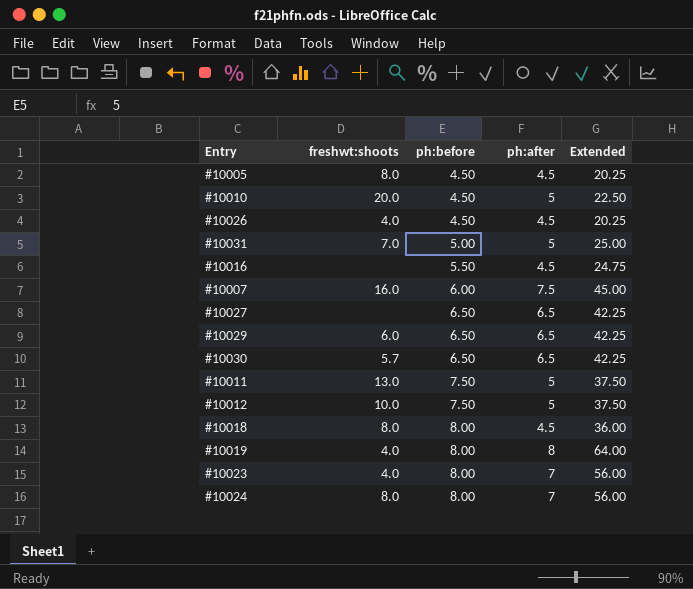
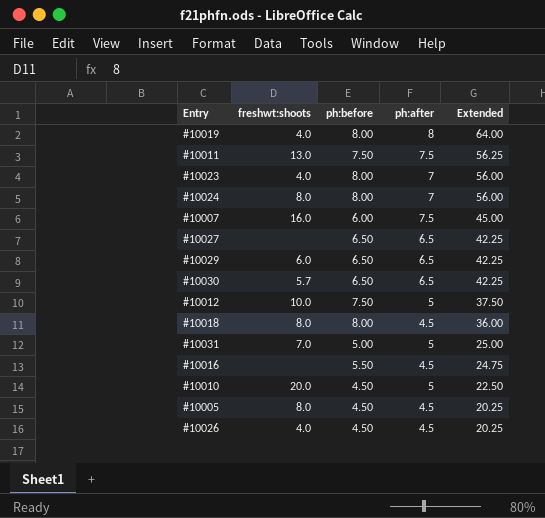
row order: ph:before ascending -> Extended descending
#10011 | ph:after: 5 -> 7.5
#10011 | Extended: 37.50 -> 56.25

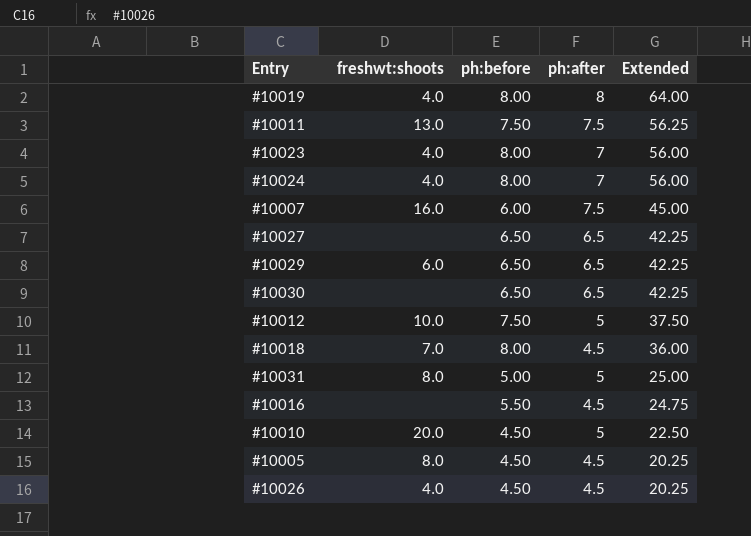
#10024 | freshwt:shoots: 8.0 -> 4.0
#10030 | freshwt:shoots: 5.7 -> none
#10018 | freshwt:shoots: 8.0 -> 7.0
#10031 | freshwt:shoots: 7.0 -> 8.0

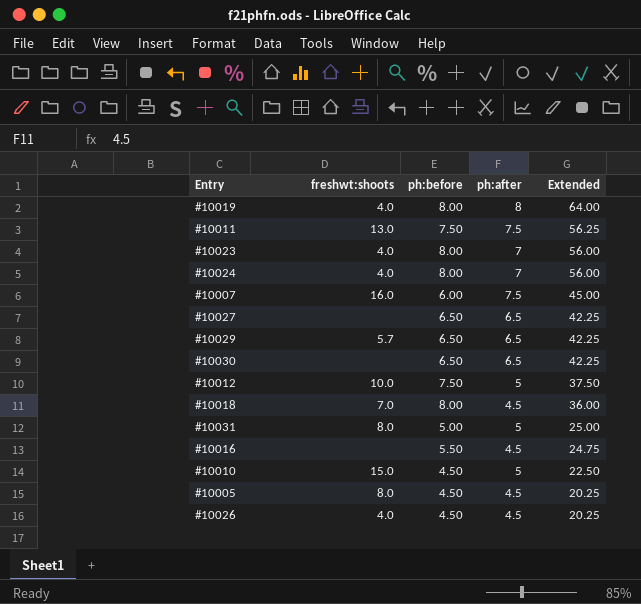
#10029 | freshwt:shoots: 6.0 -> 5.7
#10010 | freshwt:shoots: 20.0 -> 15.0

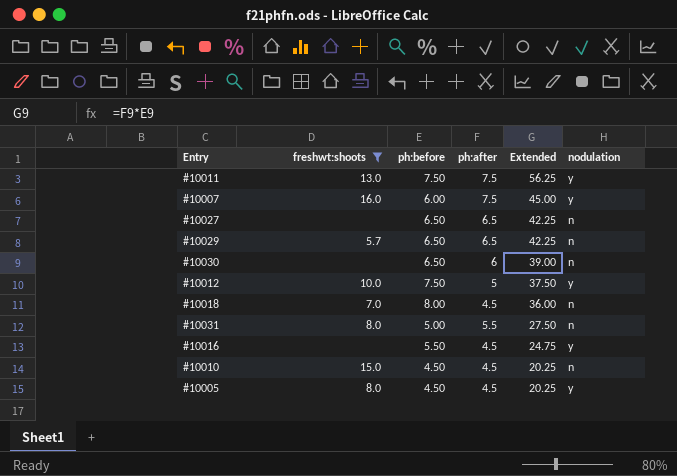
filter: none -> freshwt:shoots != 4.0
column nodulation | position: none -> 6
#10030 | ph:after: 6.5 -> 6
#10030 | Extended: 42.25 -> 39.00
#10031 | ph:after: 5 -> 5.5
#10031 | Extended: 25.00 -> 27.50
#10010 | ph:after: 5 -> 4.5
#10010 | Extended: 22.50 -> 20.25

